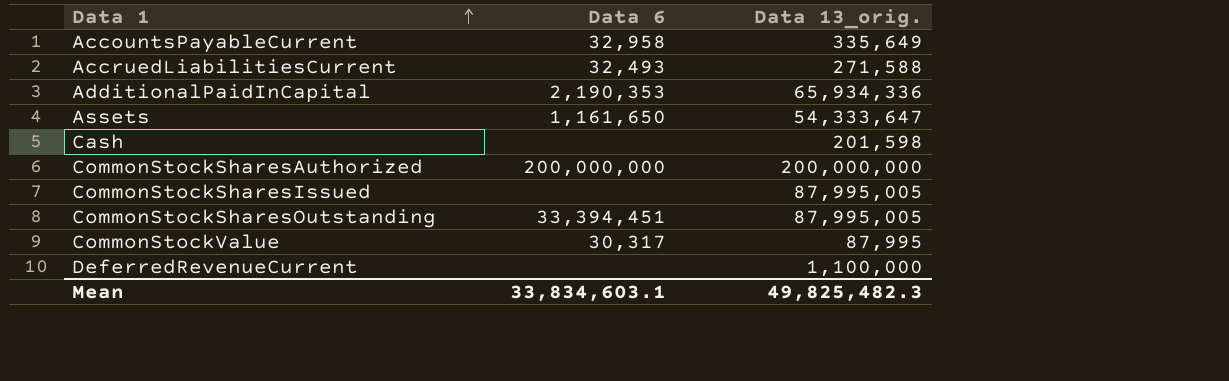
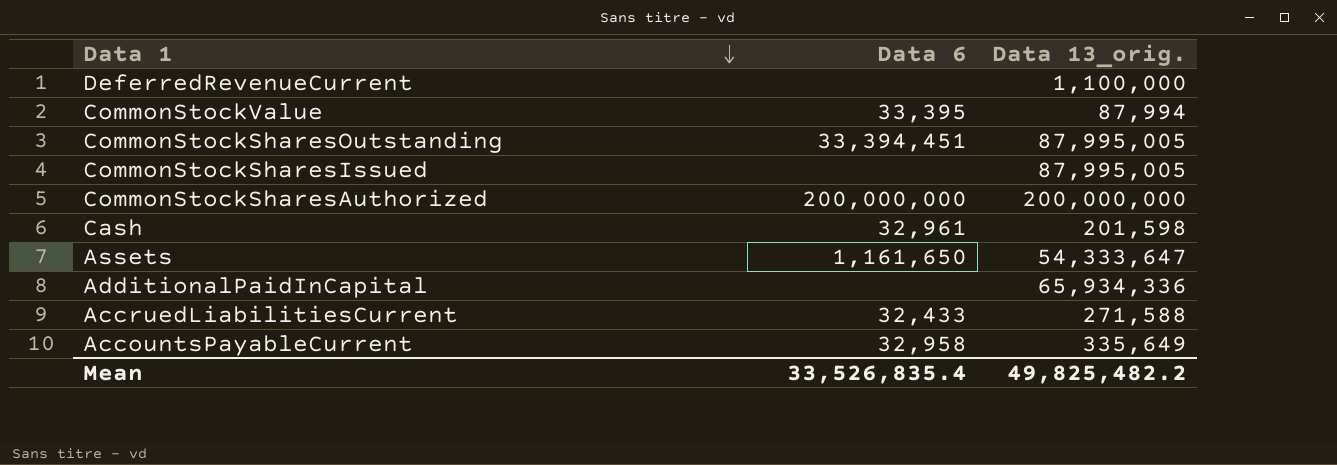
row order: Data 1 ascending -> Data 1 descending
CommonStockValue | Data 6: 30,317 -> 33,395
CommonStockValue | Data 13_orig.: 87,995 -> 87,994
Cash | Data 6: none -> 32,961
AdditionalPaidInCapital | Data 6: 2,190,353 -> none
AccruedLiabilitiesCurrent | Data 6: 32,493 -> 32,433
Mean | Data 6: 33,834,603.1 -> 33,526,835.4
Mean | Data 13_orig.: 49,825,482.3 -> 49,825,482.2

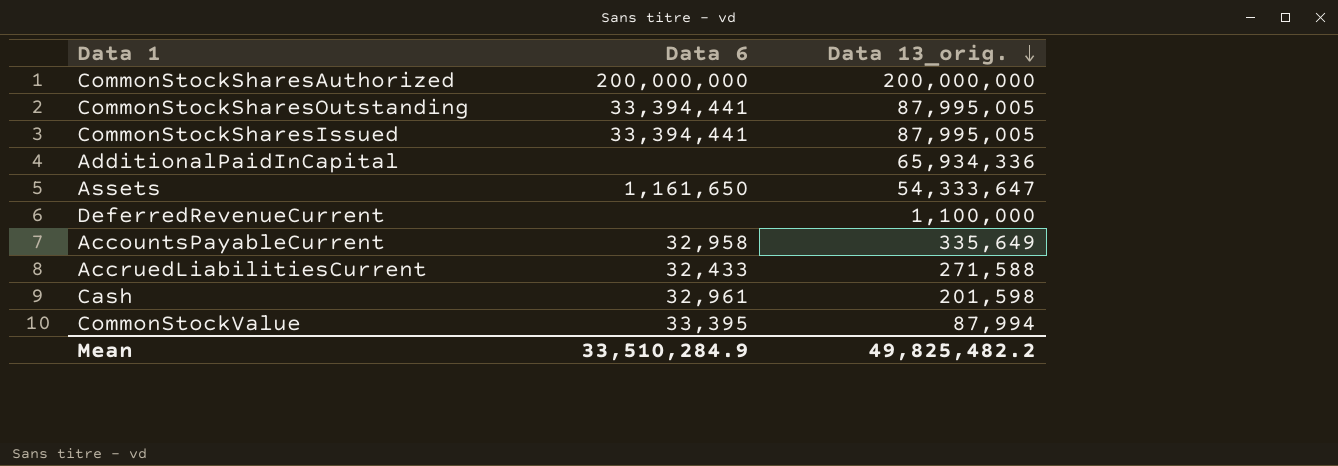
row order: Data 1 descending -> Data 13_orig. descending
CommonStockSharesOutstanding | Data 6: 33,394,451 -> 33,394,441
CommonStockSharesIssued | Data 6: none -> 33,394,441
Mean | Data 6: 33,526,835.4 -> 33,510,284.9

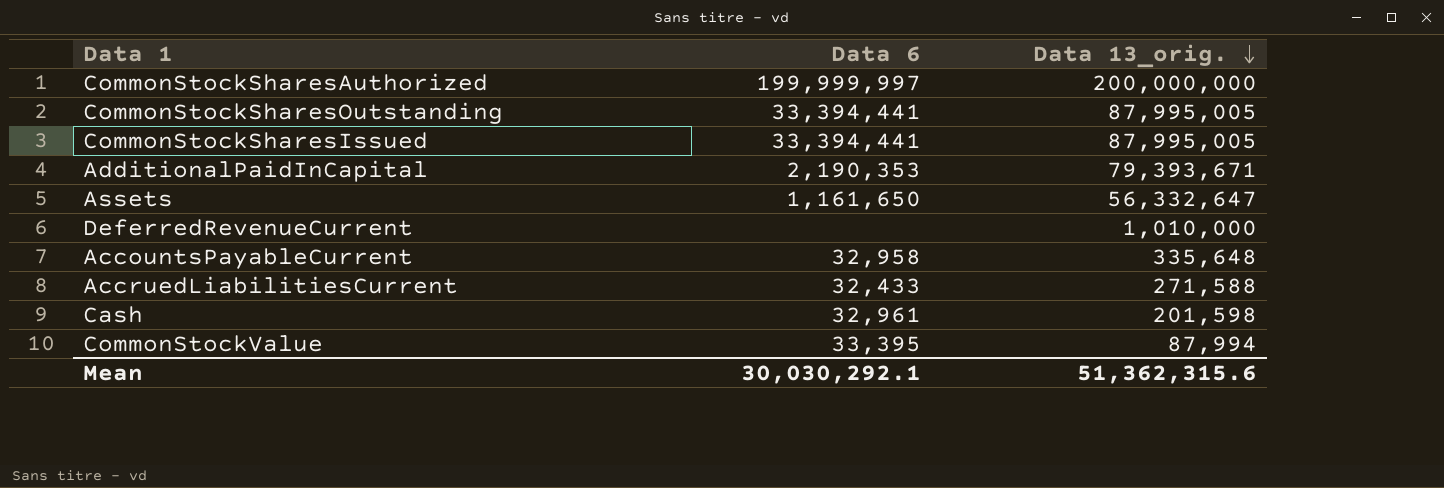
CommonStockSharesAuthorized | Data 6: 200,000,000 -> 199,999,997
AdditionalPaidInCapital | Data 6: none -> 2,190,353
AdditionalPaidInCapital | Data 13_orig.: 65,934,336 -> 79,393,671
Assets | Data 13_orig.: 54,333,647 -> 56,332,647
DeferredRevenueCurrent | Data 13_orig.: 1,100,000 -> 1,010,000
AccountsPayableCurrent | Data 13_orig.: 335,649 -> 335,648
Mean | Data 6: 33,510,284.9 -> 30,030,292.1
Mean | Data 13_orig.: 49,825,482.2 -> 51,362,315.6

